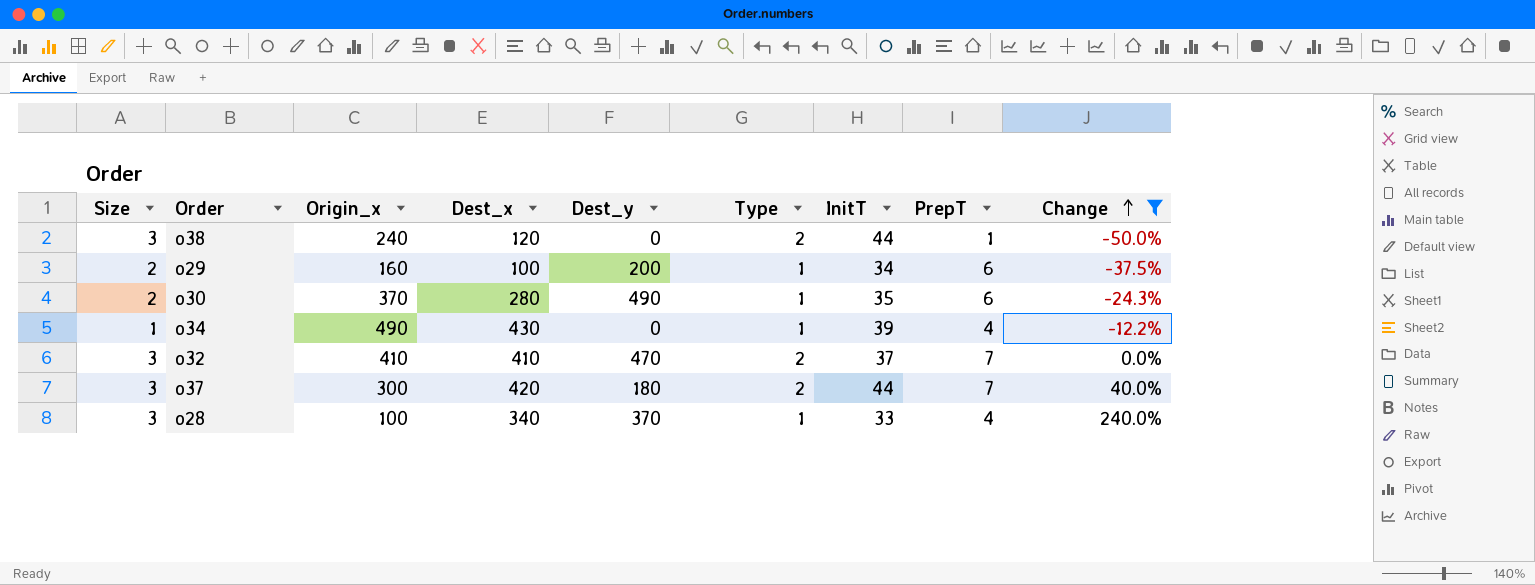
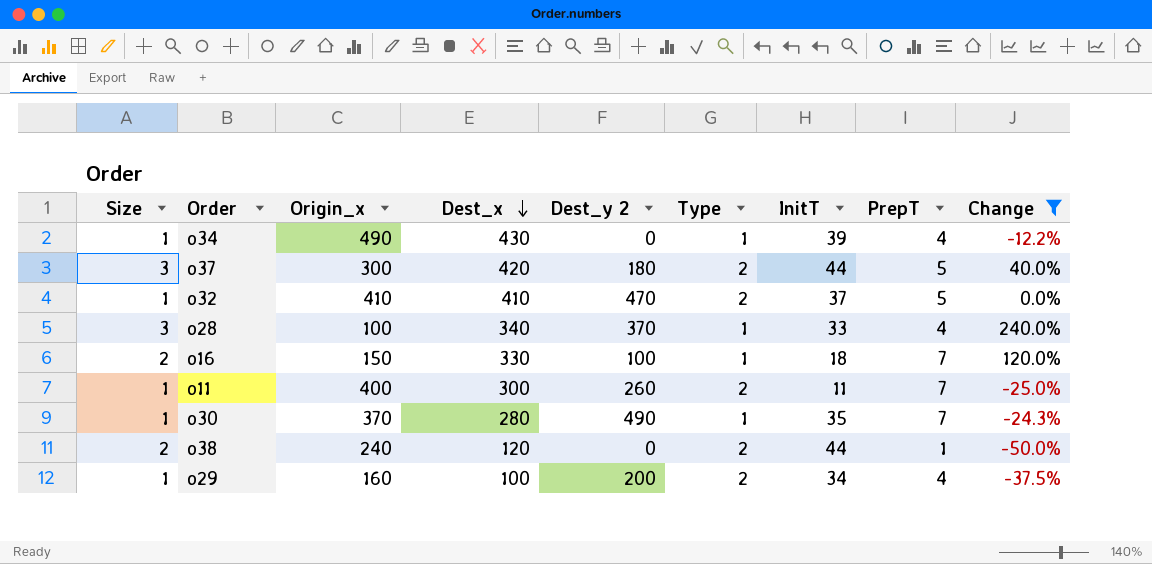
row order: Change ascending -> Dest_x descending
column name: Dest_y -> Dest_y 2
o37 | PrepT: 7 -> 5
o32 | Size: 3 -> 1
o32 | PrepT: 7 -> 5
row o16: none -> 2 | 150 | 330 | 100 | 1 | 18 | 7 | 120.0%
row o11: none -> 1 | 400 | 300 | 260 | 2 | 11 | 7 | -25.0%
o30 | Size: 2 -> 1
o30 | PrepT: 6 -> 7
o38 | Size: 3 -> 2
o29 | Size: 2 -> 1
o29 | Type: 1 -> 2
o29 | PrepT: 6 -> 4

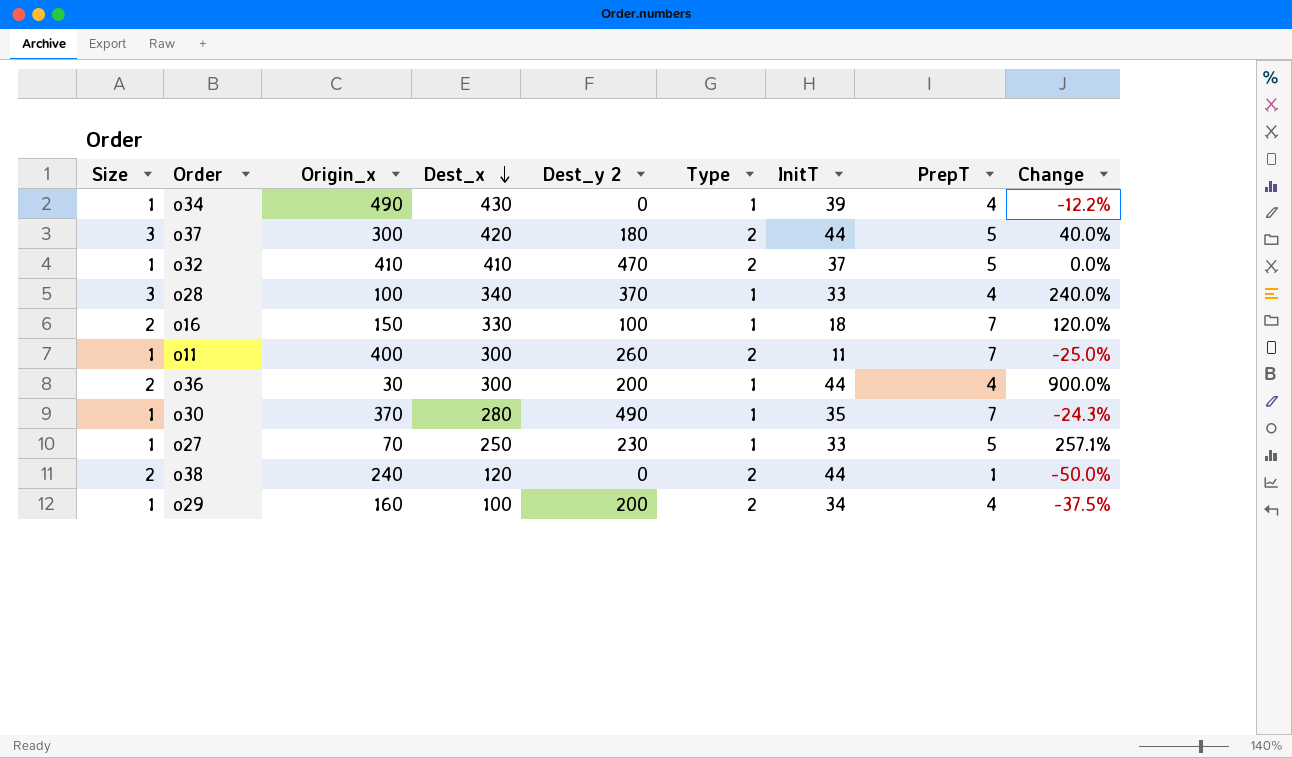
filter: Change <= 240.0% -> none

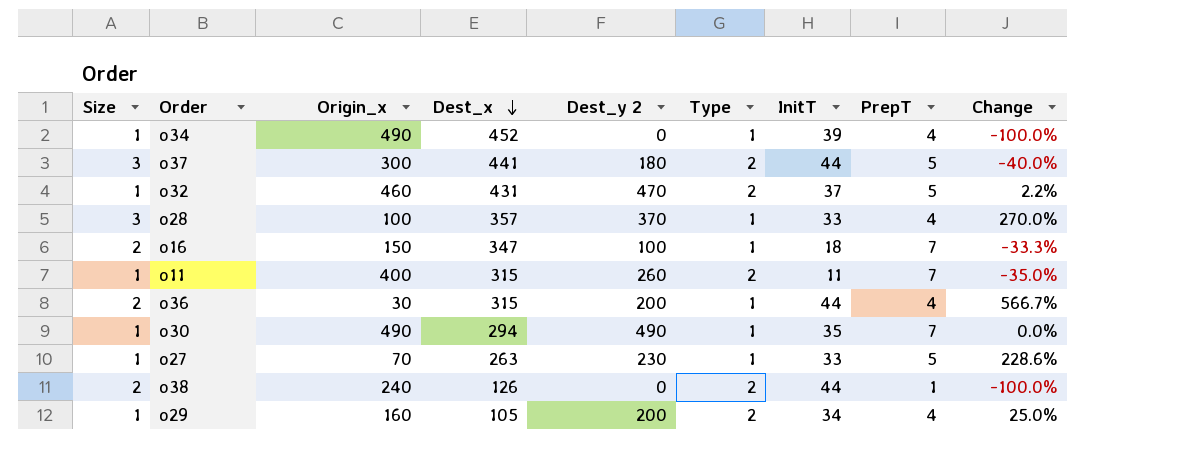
column Change | formula: ([Dest_x] - [Origin_x]) / [Origin_x] -> ([Dest_y 2] - [Origin_x]) / [Origin_x]
o34 | Dest_x: 430 -> 452
o37 | Dest_x: 420 -> 441
o32 | Origin_x: 410 -> 460
o32 | Dest_x: 410 -> 431
o28 | Dest_x: 340 -> 357
o16 | Dest_x: 330 -> 347
o11 | Dest_x: 300 -> 315
o36 | Dest_x: 300 -> 315
o30 | Origin_x: 370 -> 490
o30 | Dest_x: 280 -> 294
o27 | Dest_x: 250 -> 263
o38 | Dest_x: 120 -> 126
o29 | Dest_x: 100 -> 105

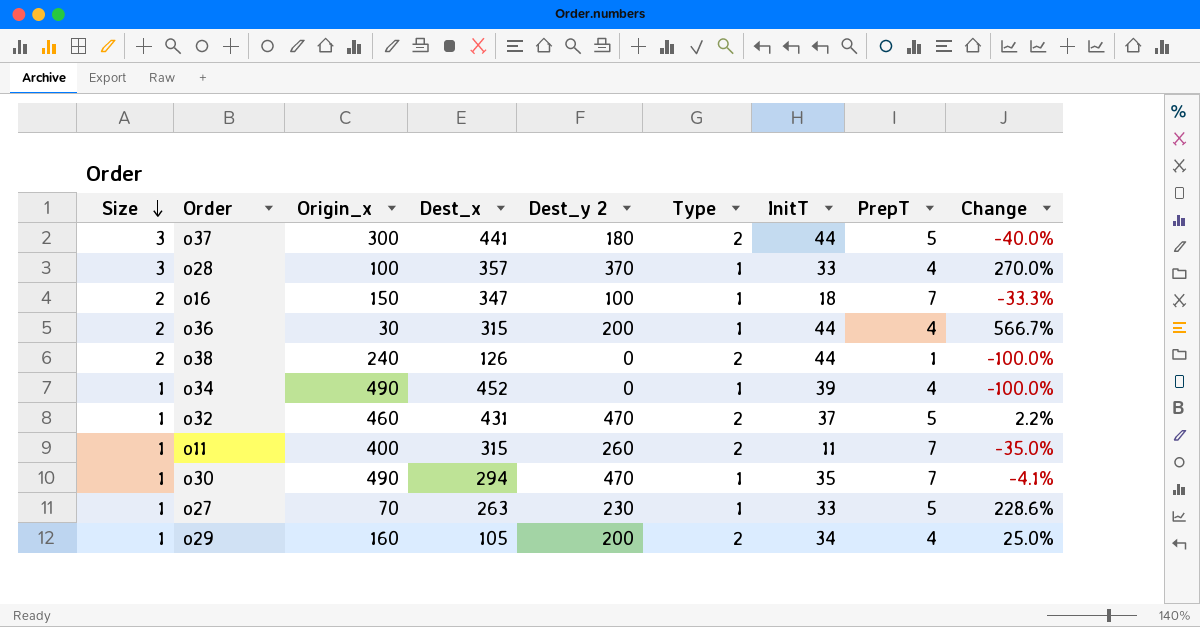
row order: Dest_x descending -> Size descending
o30 | Dest_y 2: 490 -> 470
o30 | Change: 0.0% -> -4.1%

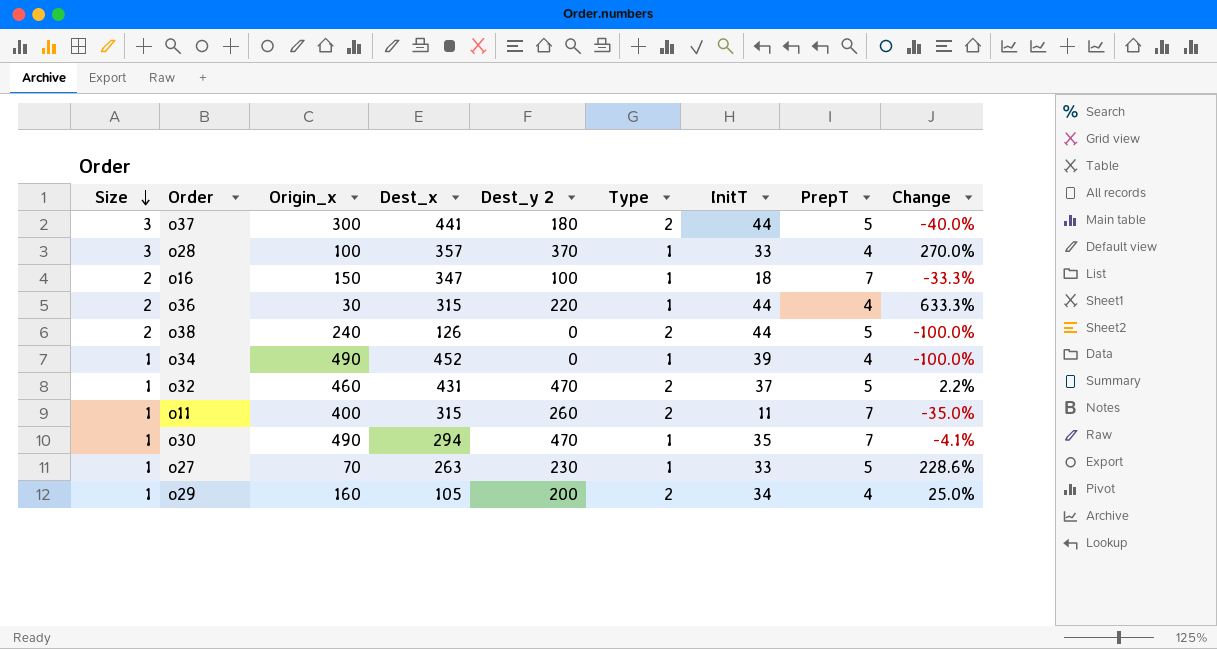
o36 | Dest_y 2: 200 -> 220
o36 | Change: 566.7% -> 633.3%
o38 | PrepT: 1 -> 5

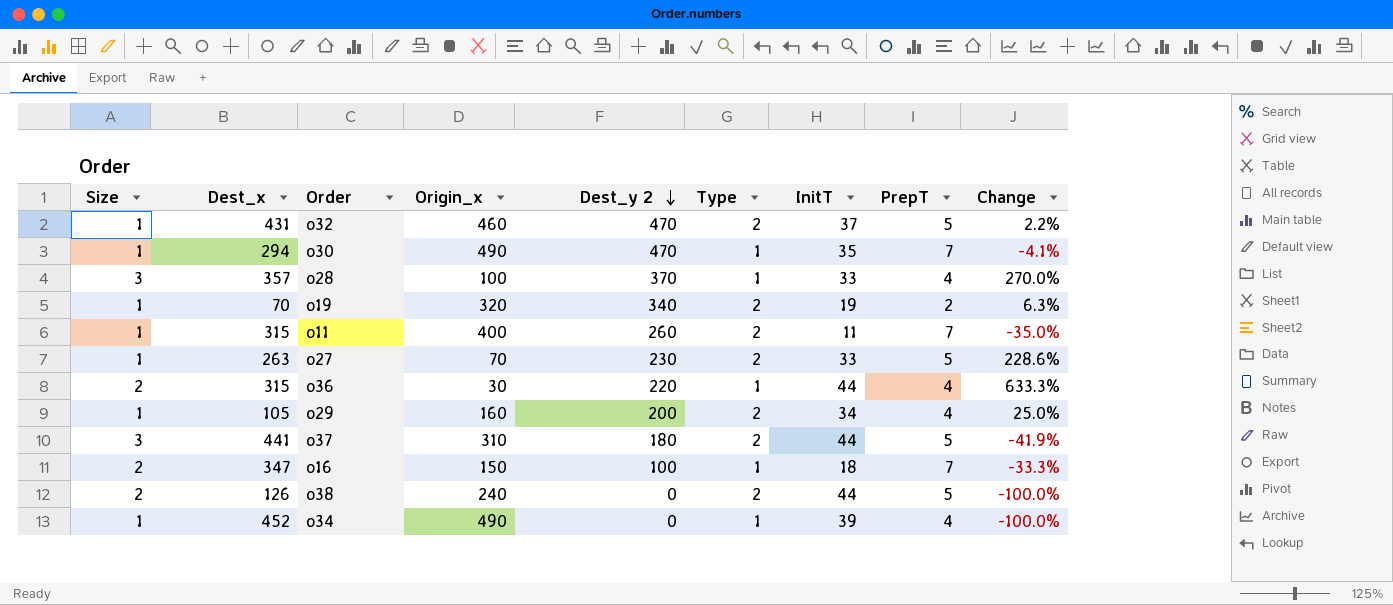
row order: Size descending -> Dest_y 2 descending
column Dest_x | position: 4 -> 2
row o19: none -> 1 | 70 | 320 | 340 | 2 | 19 | 2 | 6.3%
o27 | Type: 1 -> 2
o37 | Origin_x: 300 -> 310
o37 | Change: -40.0% -> -41.9%

